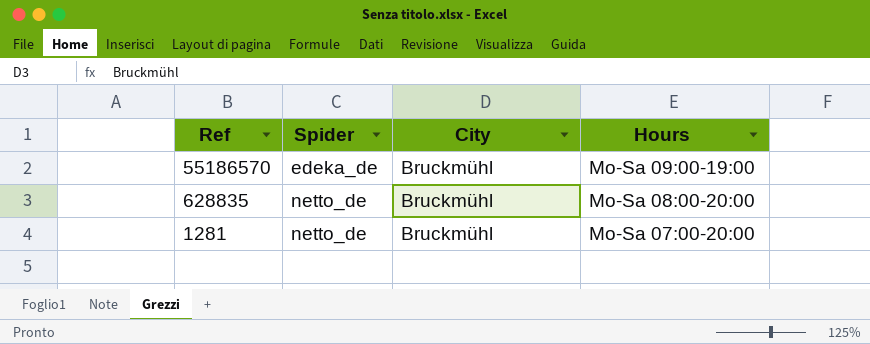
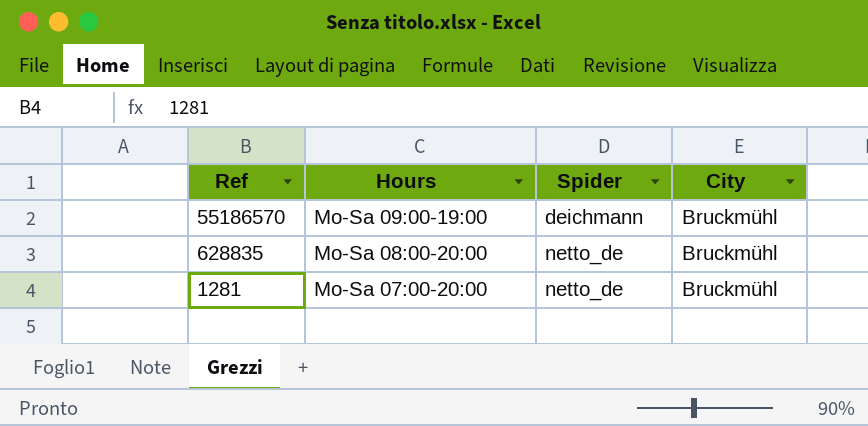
column Hours | position: 4 -> 2
55186570 | Spider: edeka_de -> deichmann

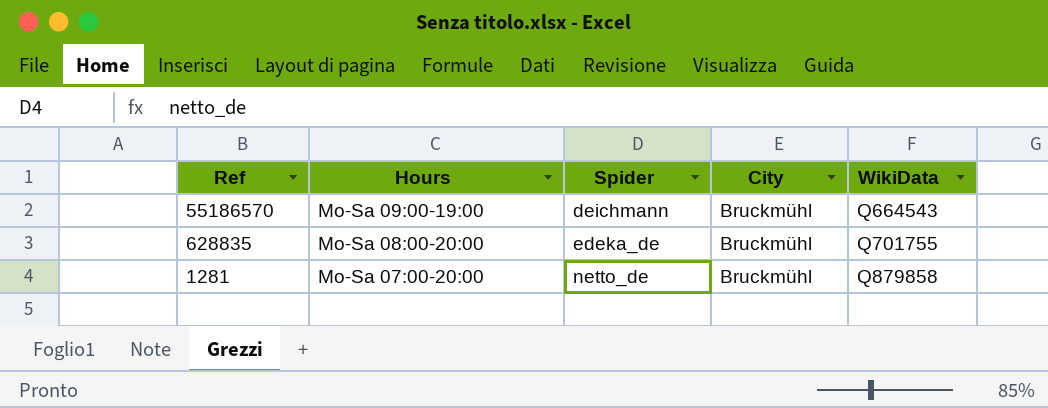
column WikiData | position: none -> 5
628835 | Spider: netto_de -> edeka_de

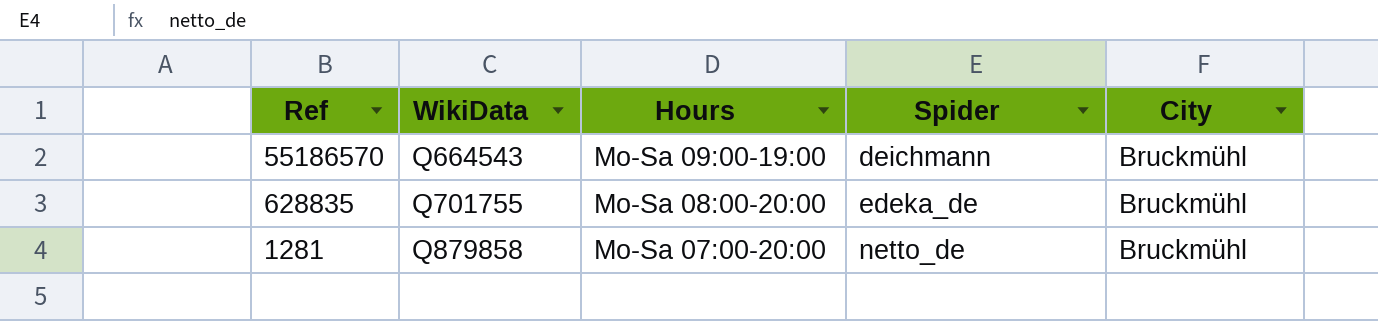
column WikiData | position: 5 -> 2

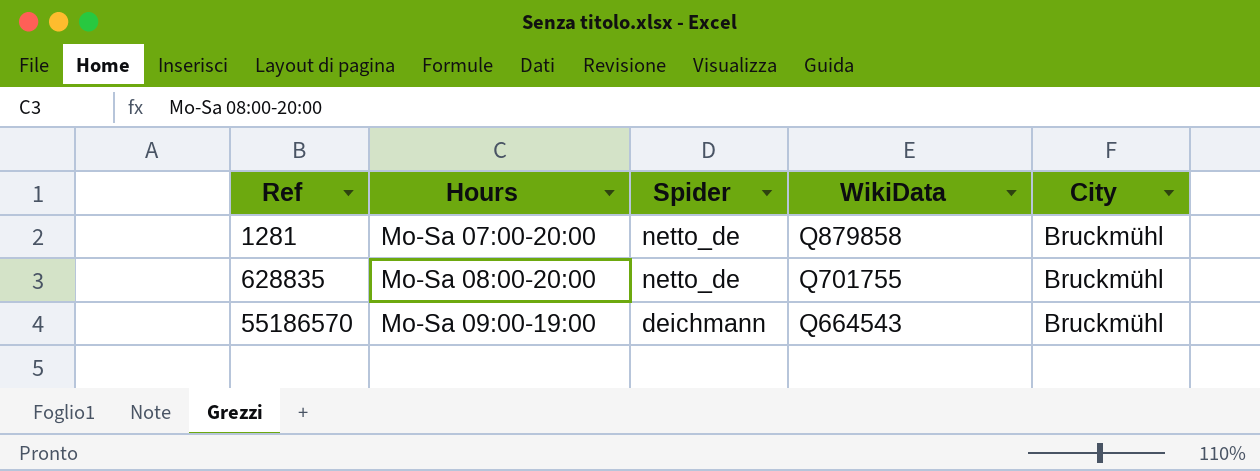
row order: Ref descending -> Ref ascending
column WikiData | position: 2 -> 4
628835 | Spider: edeka_de -> netto_de

